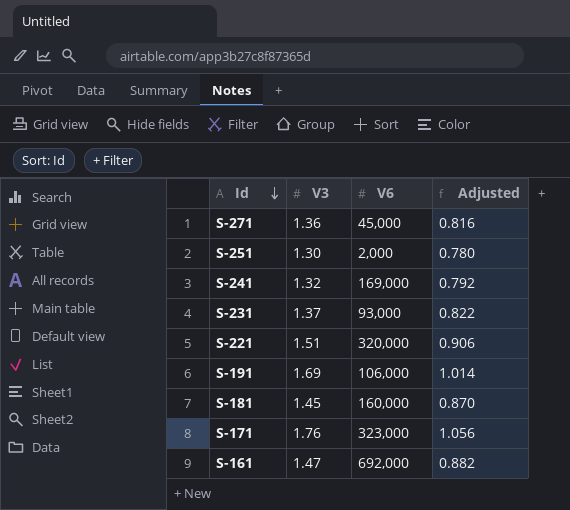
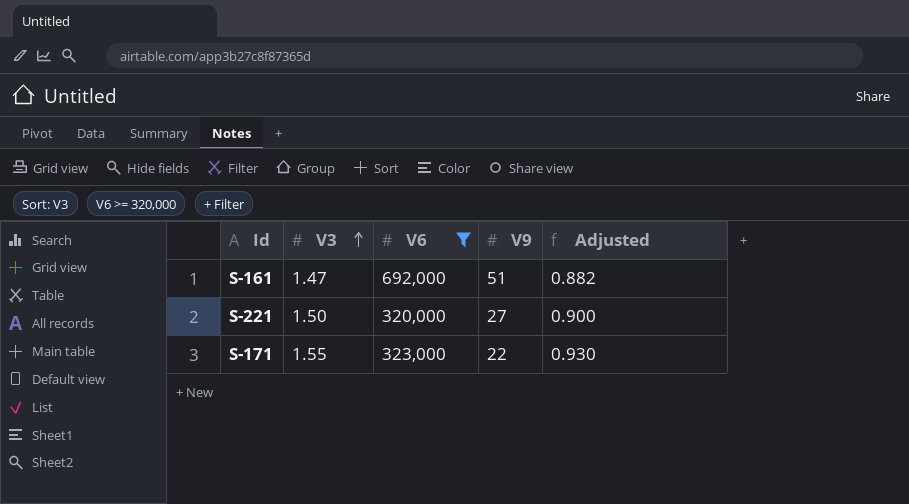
filter: none -> V6 >= 320,000
row order: Id descending -> V3 ascending
column V9 | position: none -> 4
S-221 | V3: 1.51 -> 1.50
S-221 | Adjusted: 0.906 -> 0.900
S-171 | V3: 1.76 -> 1.55
S-171 | Adjusted: 1.056 -> 0.930

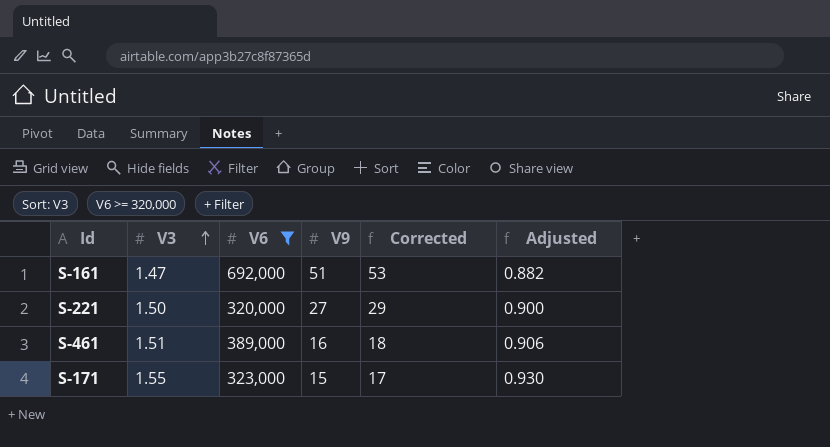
column Corrected | formula: none -> [V9] + 2
row S-461: none -> 1.51 | 389,000 | 16 | 18 | 0.906
S-171 | V9: 22 -> 15

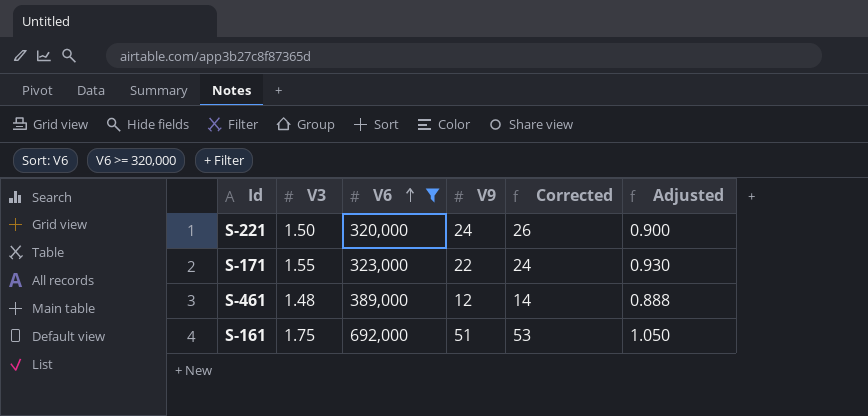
row order: V3 ascending -> V6 ascending
S-221 | V9: 27 -> 24
S-221 | Corrected: 29 -> 26
S-171 | V9: 15 -> 22
S-171 | Corrected: 17 -> 24
S-461 | V3: 1.51 -> 1.48
S-461 | V9: 16 -> 12
S-461 | Corrected: 18 -> 14
S-461 | Adjusted: 0.906 -> 0.888
S-161 | V3: 1.47 -> 1.75
S-161 | Adjusted: 0.882 -> 1.050

